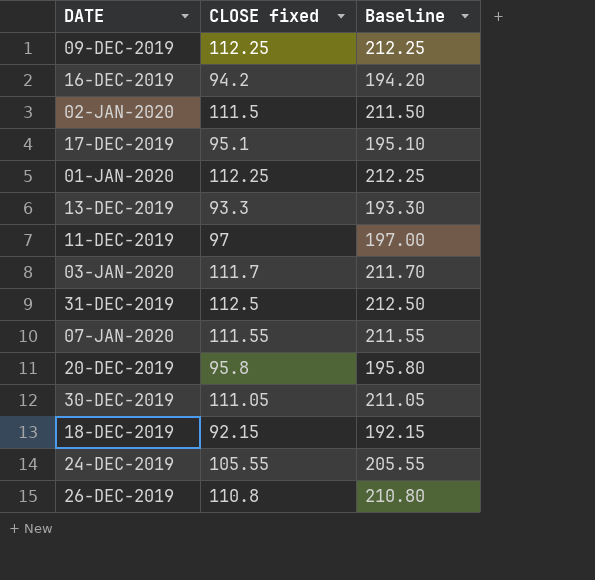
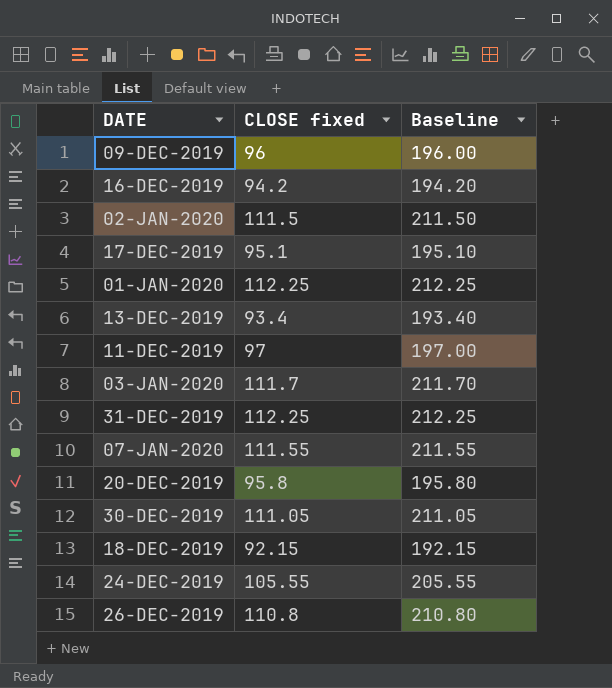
09-DEC-2019 | CLOSE fixed: 112.25 -> 96
09-DEC-2019 | Baseline: 212.25 -> 196.00
13-DEC-2019 | CLOSE fixed: 93.3 -> 93.4
13-DEC-2019 | Baseline: 193.30 -> 193.40
31-DEC-2019 | CLOSE fixed: 112.5 -> 112.25
31-DEC-2019 | Baseline: 212.50 -> 212.25

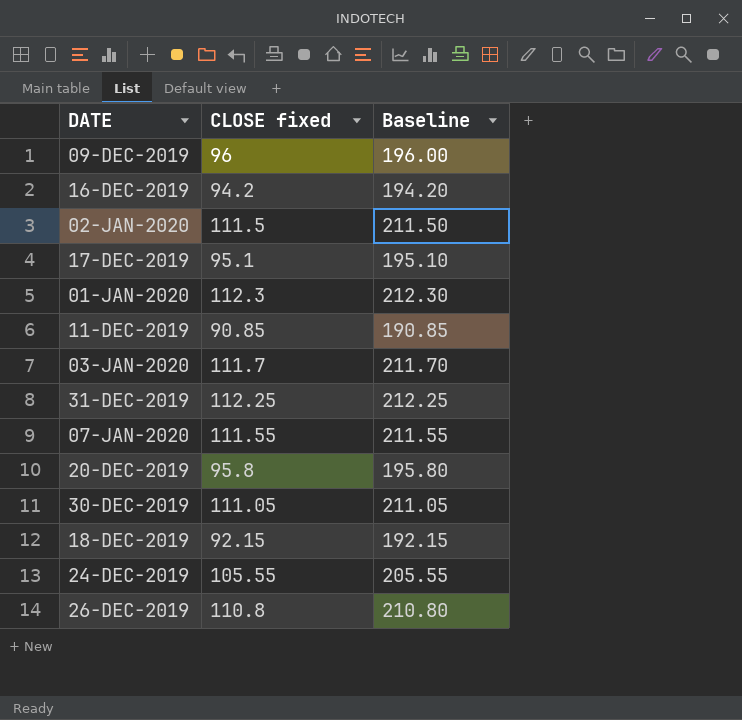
row 13-DEC-2019: 93.4 | 193.40 -> none
01-JAN-2020 | CLOSE fixed: 112.25 -> 112.3
01-JAN-2020 | Baseline: 212.25 -> 212.30
11-DEC-2019 | CLOSE fixed: 97 -> 90.85
11-DEC-2019 | Baseline: 197.00 -> 190.85

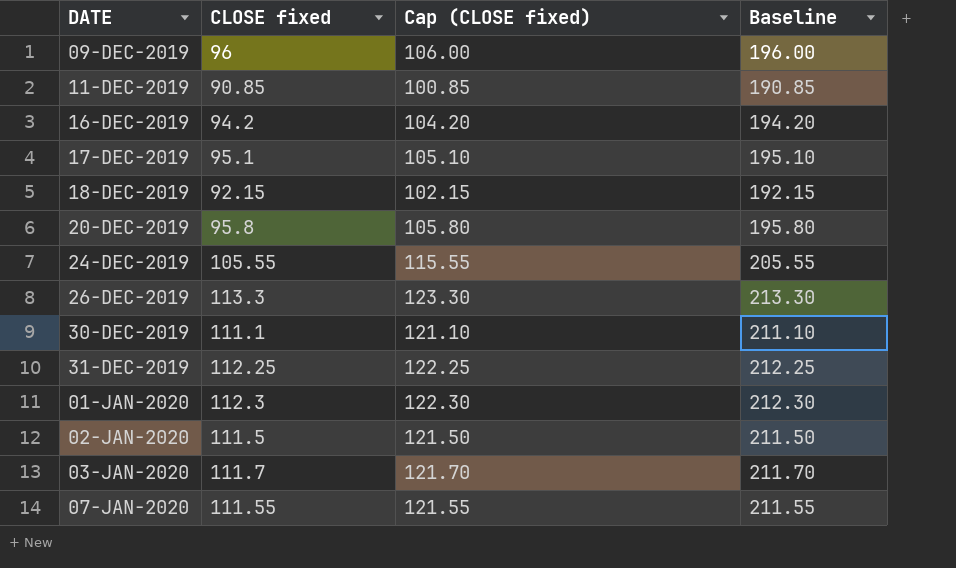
row order: none -> DATE ascending
column Cap (CLOSE fixed) | formula: none -> [CLOSE fixed] + 10
26-DEC-2019 | CLOSE fixed: 110.8 -> 113.3
26-DEC-2019 | Baseline: 210.80 -> 213.30
30-DEC-2019 | CLOSE fixed: 111.05 -> 111.1
30-DEC-2019 | Baseline: 211.05 -> 211.10

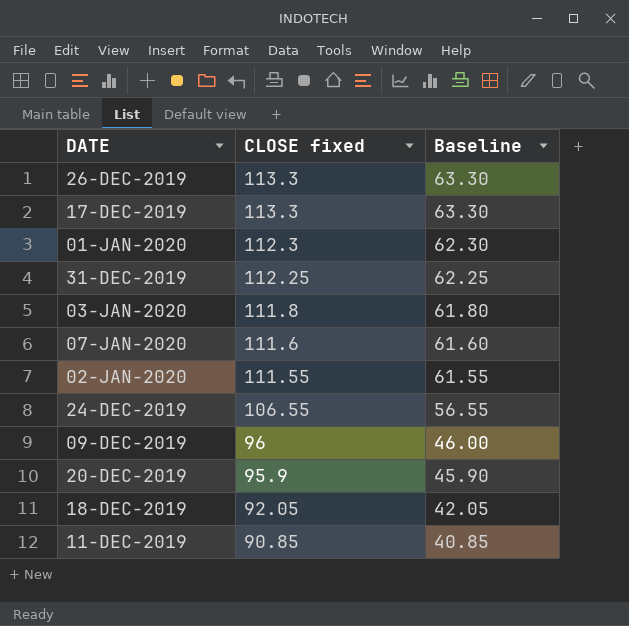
row order: DATE ascending -> CLOSE fixed descending
column Cap (CLOSE fixed) | formula: [CLOSE fixed] + 10 -> none
column Baseline | formula: [CLOSE fixed] + 100 -> [CLOSE fixed] - 50
row 16-DEC-2019: 94.2 | 104.20 | 194.20 -> none
row 30-DEC-2019: 111.1 | 121.10 | 211.10 -> none
17-DEC-2019 | CLOSE fixed: 95.1 -> 113.3
03-JAN-2020 | CLOSE fixed: 111.7 -> 111.8
07-JAN-2020 | CLOSE fixed: 111.55 -> 111.6
02-JAN-2020 | CLOSE fixed: 111.5 -> 111.55
24-DEC-2019 | CLOSE fixed: 105.55 -> 106.55
20-DEC-2019 | CLOSE fixed: 95.8 -> 95.9
18-DEC-2019 | CLOSE fixed: 92.15 -> 92.05

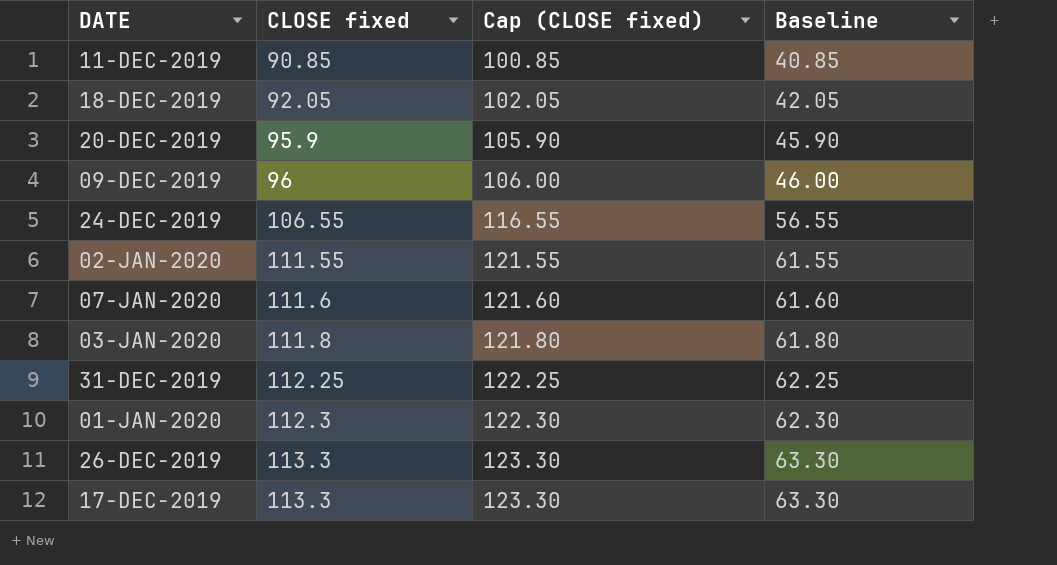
row order: CLOSE fixed descending -> CLOSE fixed ascending
column Cap (CLOSE fixed) | formula: none -> [CLOSE fixed] + 10

